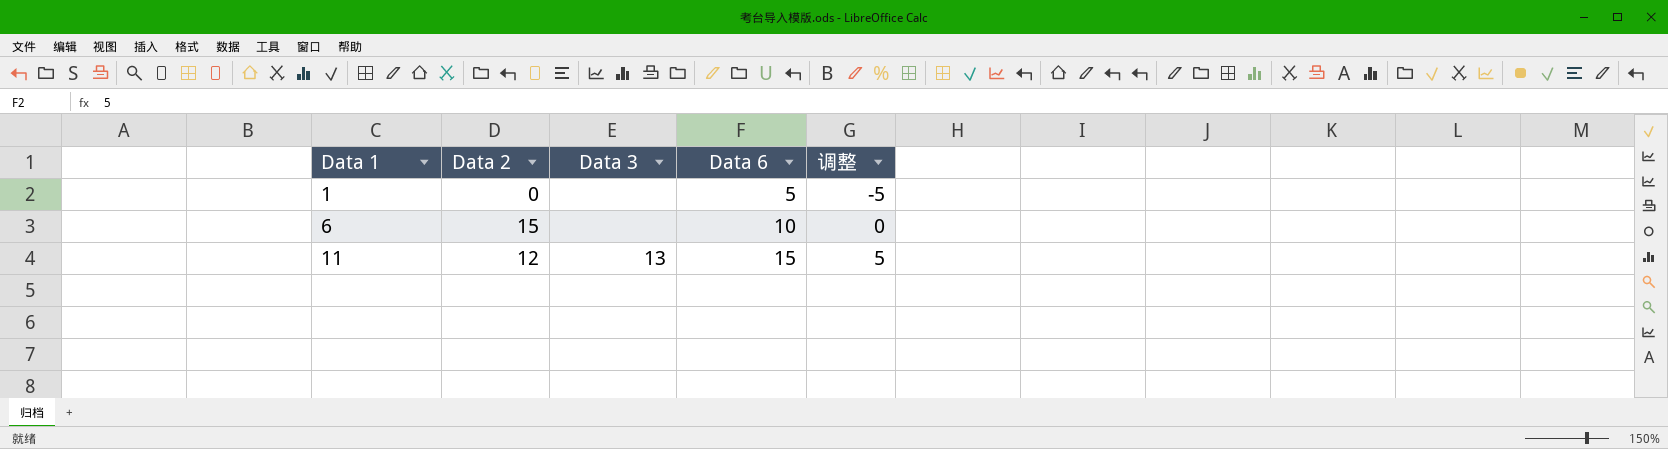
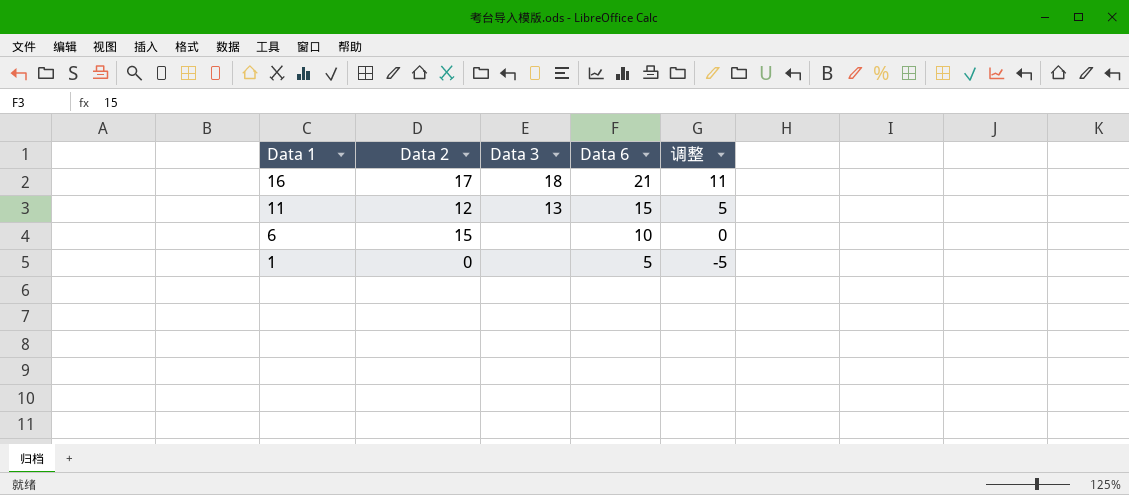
row order: Data 1 ascending -> Data 1 descending
row 16: none -> 17 | 18 | 21 | 11

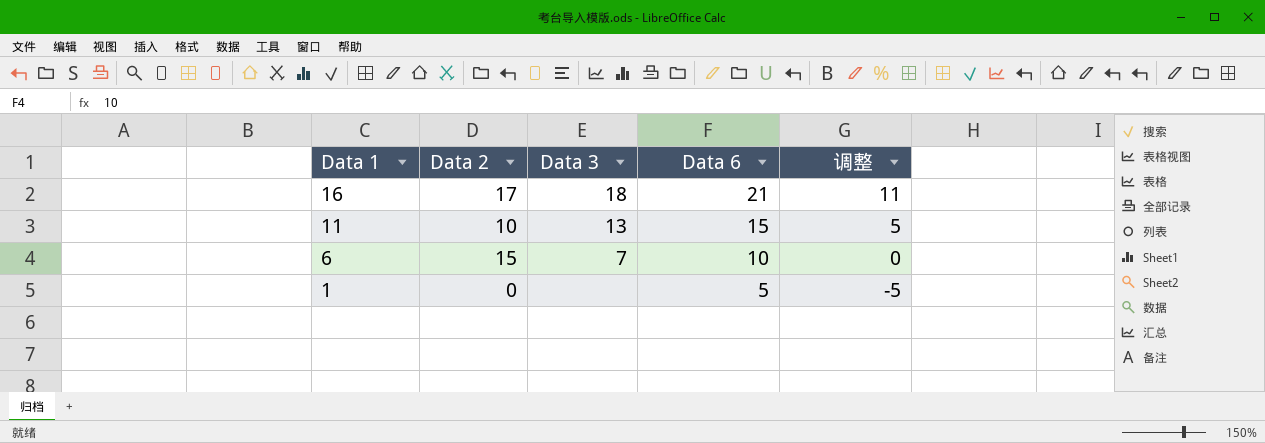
11 | Data 2: 12 -> 10
6 | Data 3: none -> 7

